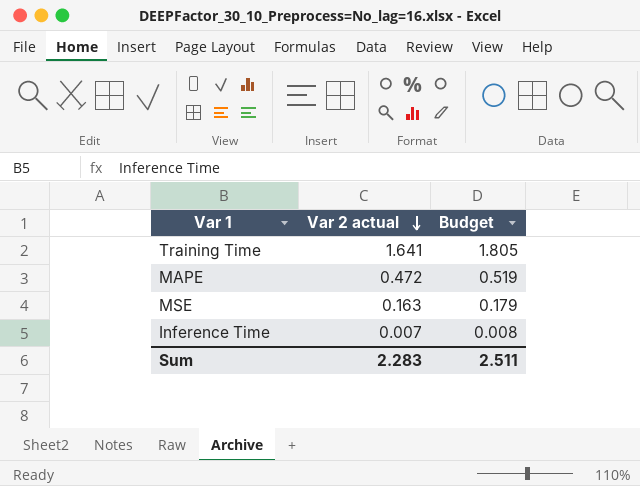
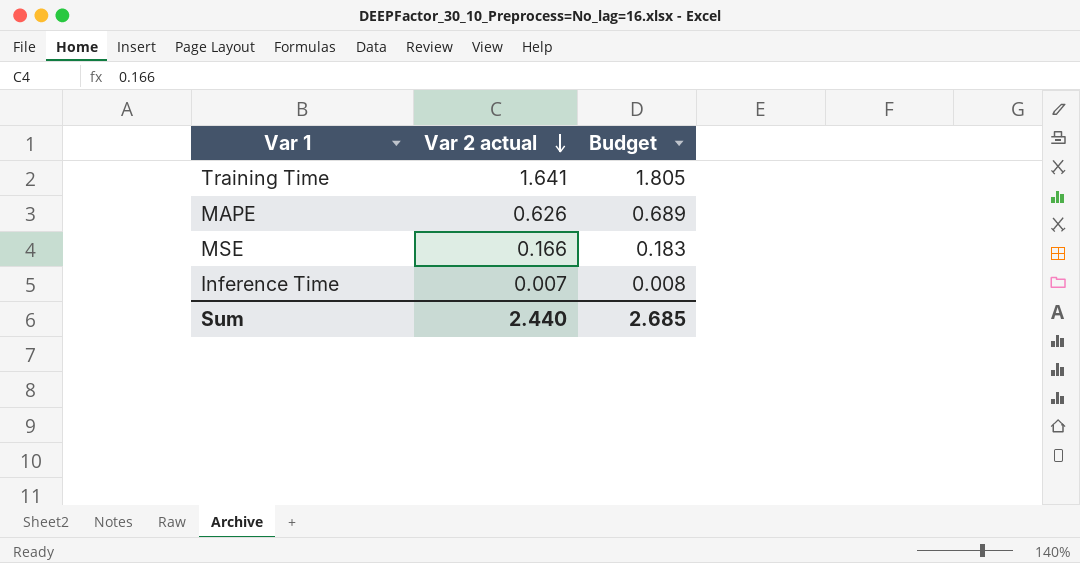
MAPE | Var 2 actual: 0.472 -> 0.626
MAPE | Budget: 0.519 -> 0.689
MSE | Var 2 actual: 0.163 -> 0.166
MSE | Budget: 0.179 -> 0.183
Sum | Var 2 actual: 2.283 -> 2.440
Sum | Budget: 2.511 -> 2.685

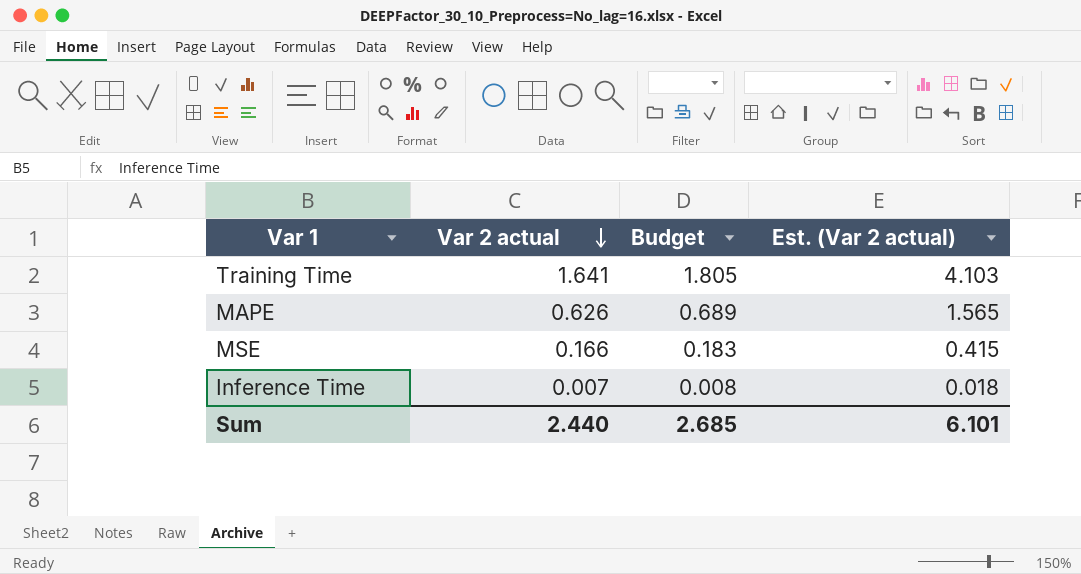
column Est. (Var 2 actual) | formula: none -> [Var 2 actual] * 2.5

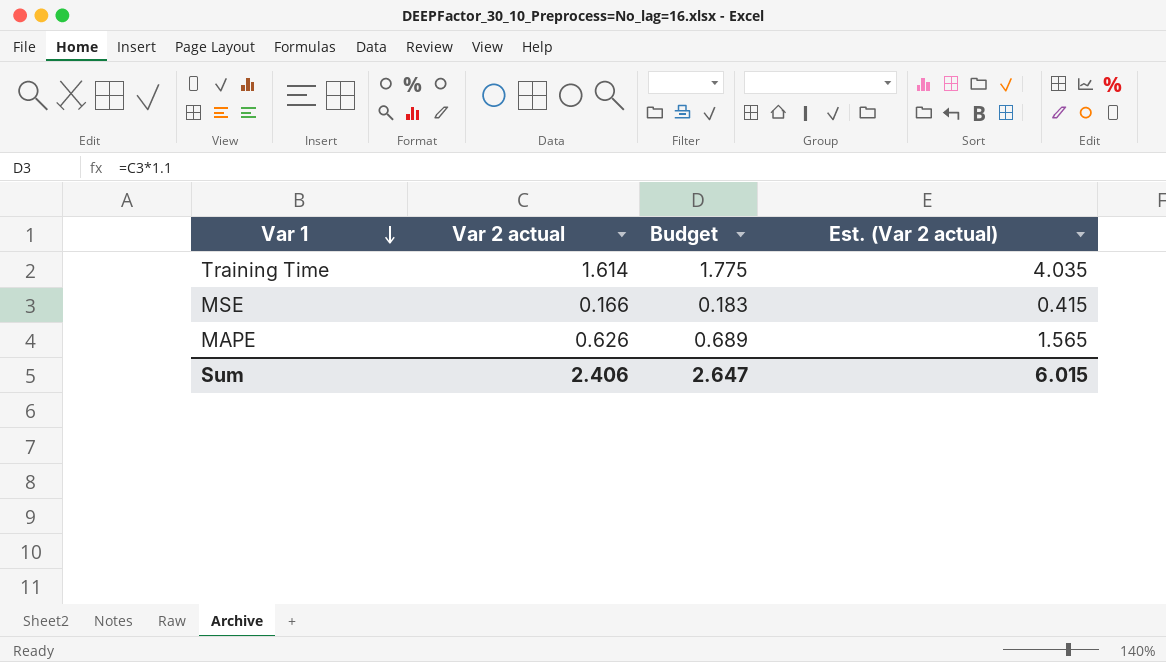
row order: Var 2 actual descending -> Var 1 descending
row Inference Time: 0.007 | 0.008 | 0.018 -> none
Training Time | Var 2 actual: 1.641 -> 1.614
Training Time | Budget: 1.805 -> 1.775
Training Time | Est. (Var 2 actual): 4.103 -> 4.035
Sum | Var 2 actual: 2.440 -> 2.406
Sum | Budget: 2.685 -> 2.647
Sum | Est. (Var 2 actual): 6.101 -> 6.015

